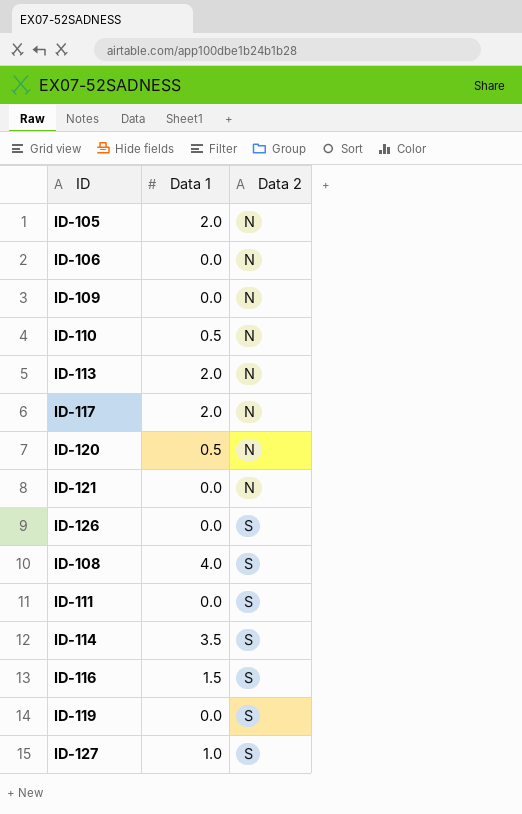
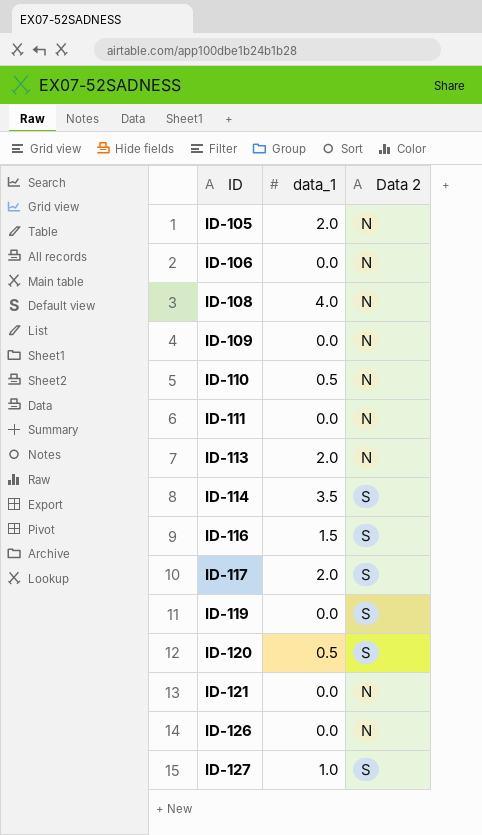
row order: Data 2 ascending -> ID ascending
column name: Data 1 -> data_1
ID-108 | Data 2: S -> N
ID-111 | Data 2: S -> N
ID-117 | Data 2: N -> S
ID-120 | Data 2: N -> S
ID-126 | Data 2: S -> N

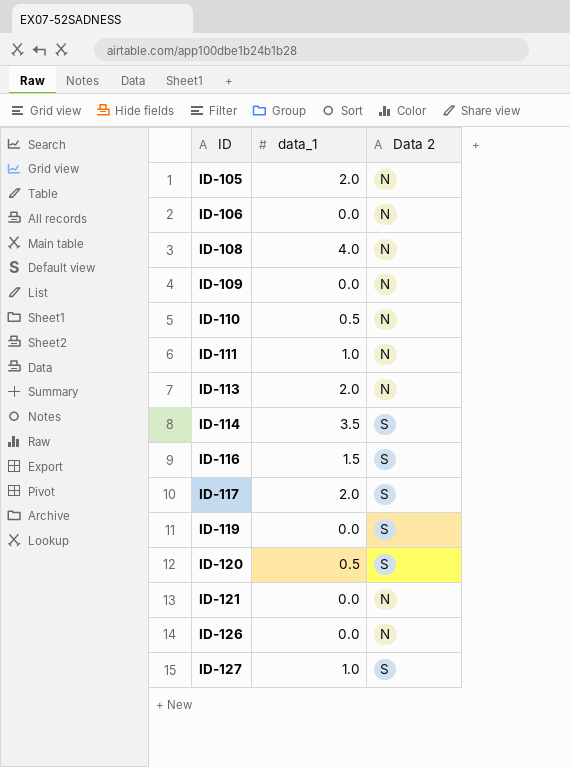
ID-111 | data_1: 0.0 -> 1.0

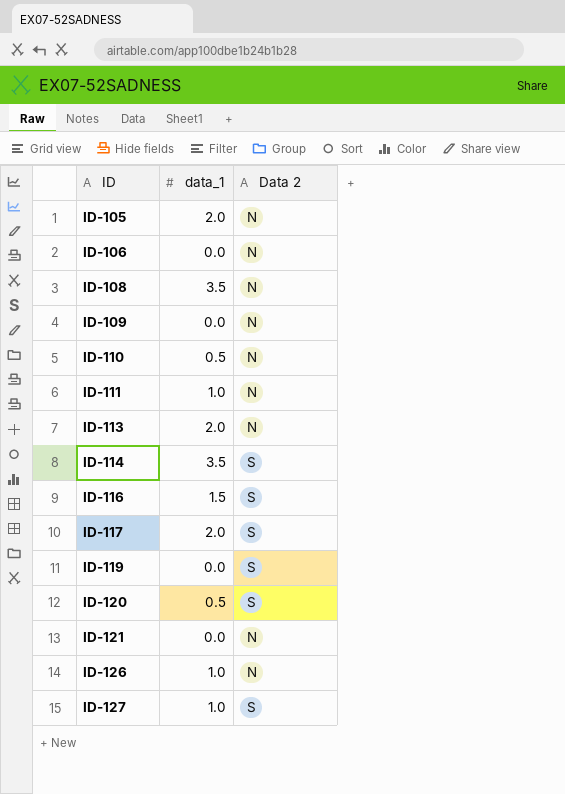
ID-108 | data_1: 4.0 -> 3.5
ID-126 | data_1: 0.0 -> 1.0

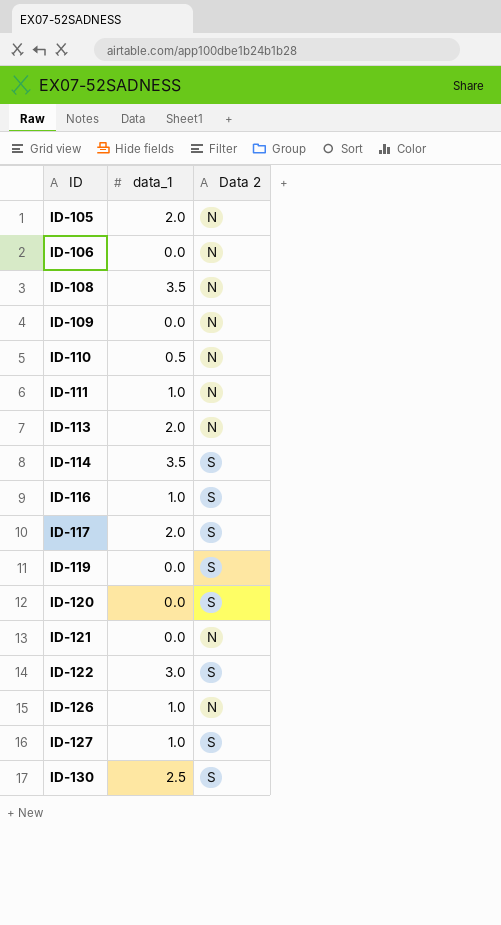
ID-116 | data_1: 1.5 -> 1.0
ID-120 | data_1: 0.5 -> 0.0
row ID-122: none -> 3.0 | S
row ID-130: none -> 2.5 | S

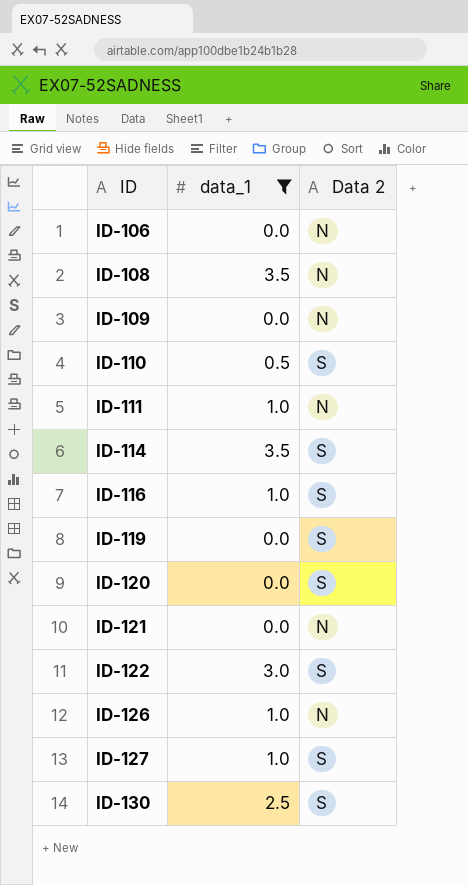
filter: none -> data_1 != 2.0
ID-110 | Data 2: N -> S

